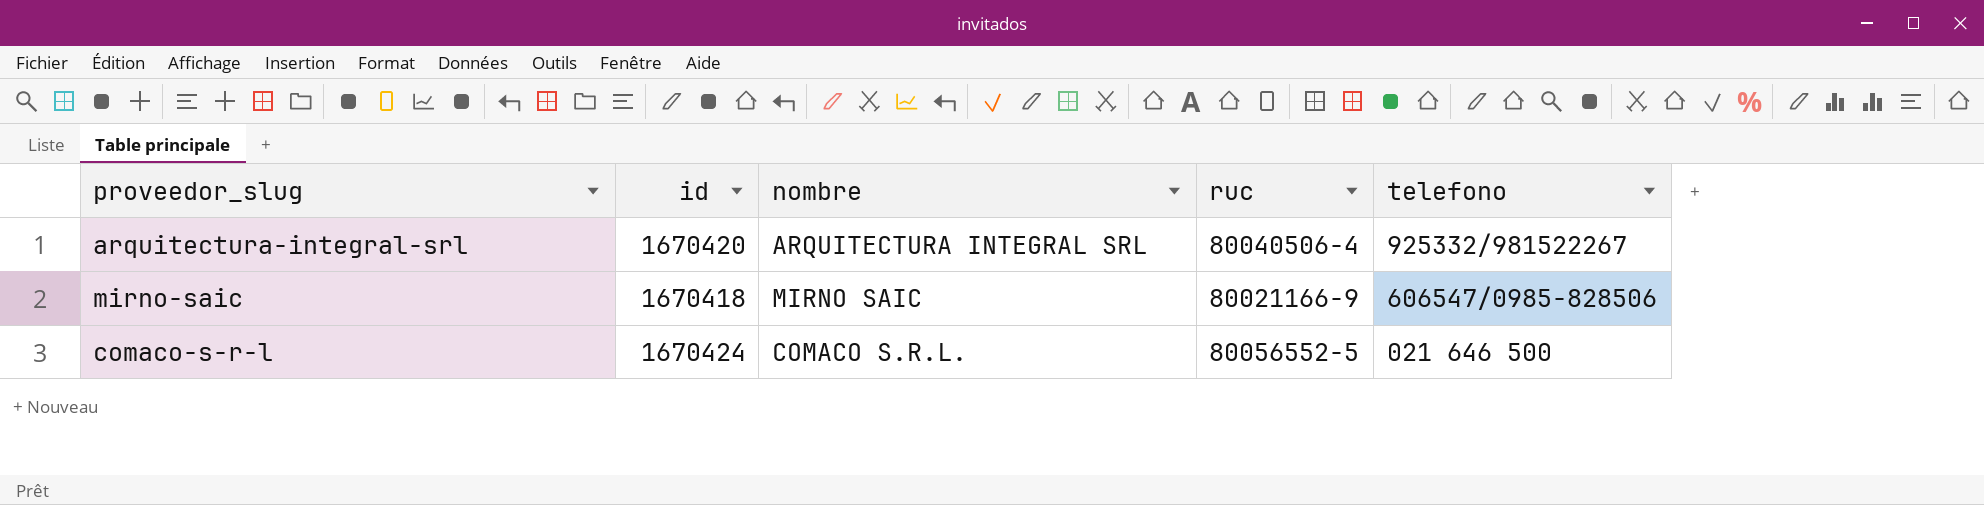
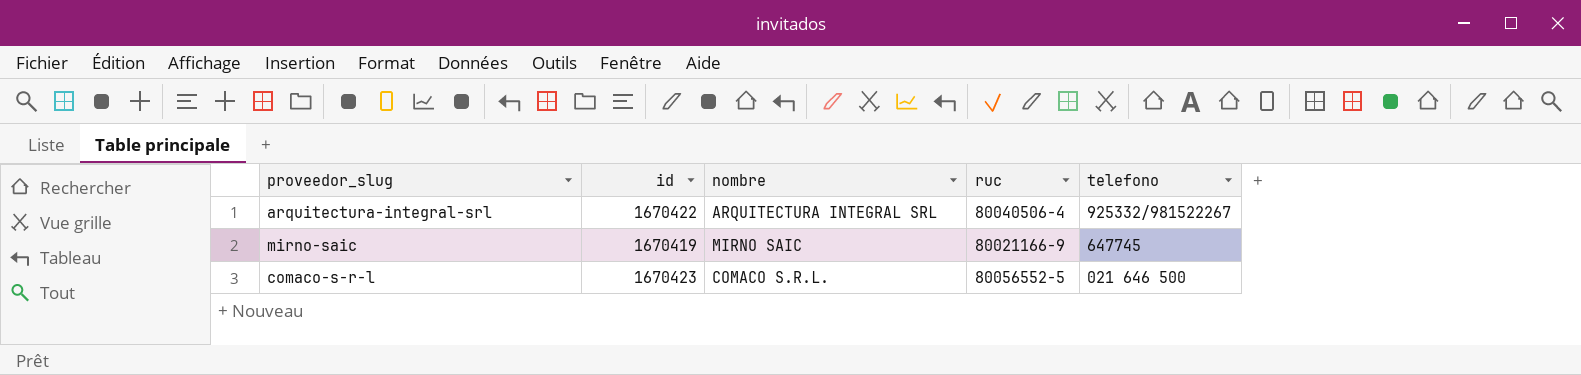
arquitectura-integral-srl | id: 1670420 -> 1670422
mirno-saic | id: 1670418 -> 1670419
mirno-saic | telefono: 606547/0985-828506 -> 647745
comaco-s-r-l | id: 1670424 -> 1670423

